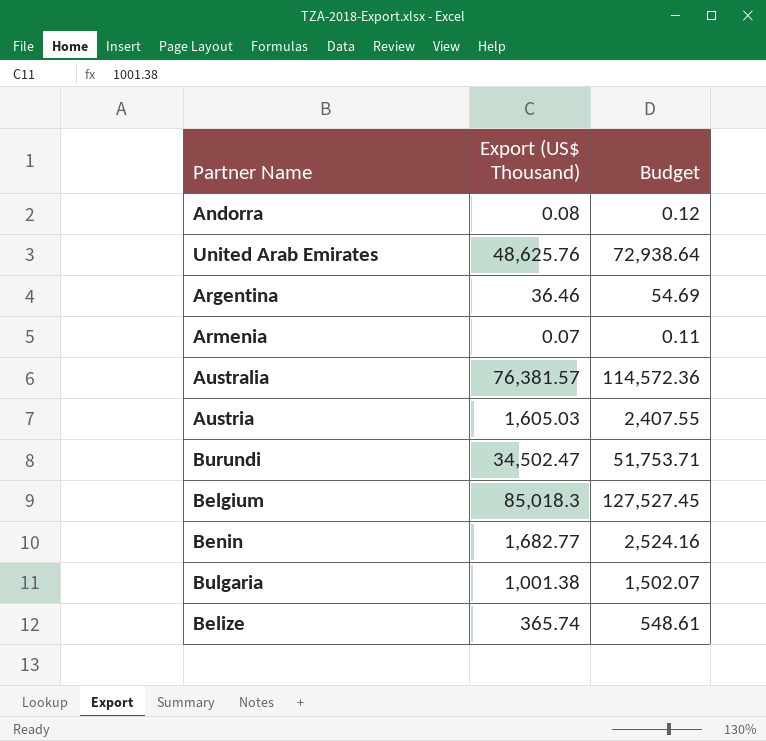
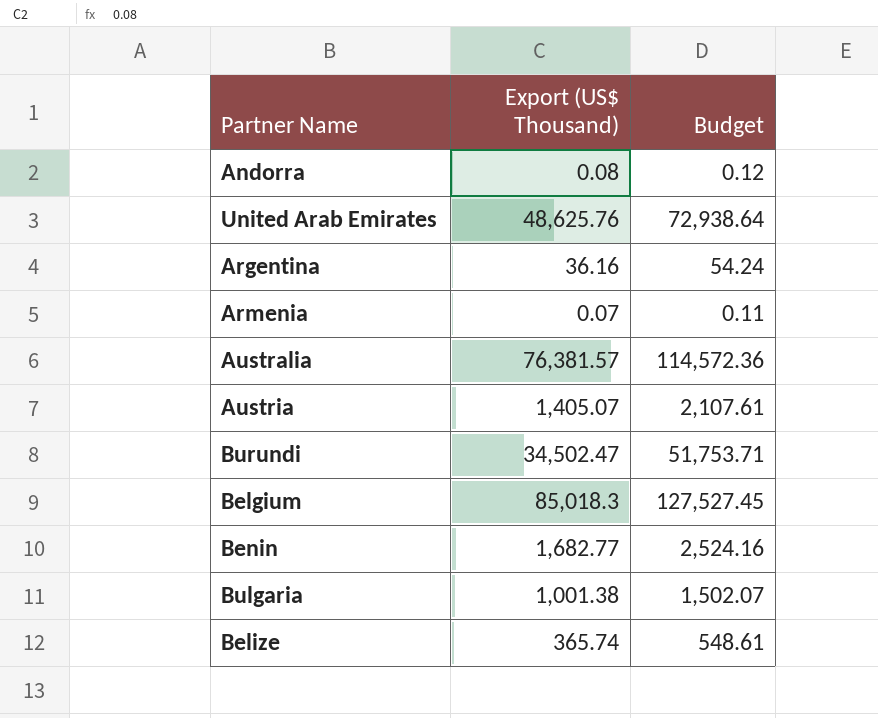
Argentina | Export (US$ Thousand): 36.46 -> 36.16
Argentina | Budget: 54.69 -> 54.24
Austria | Export (US$ Thousand): 1,605.03 -> 1,405.07
Austria | Budget: 2,407.55 -> 2,107.61

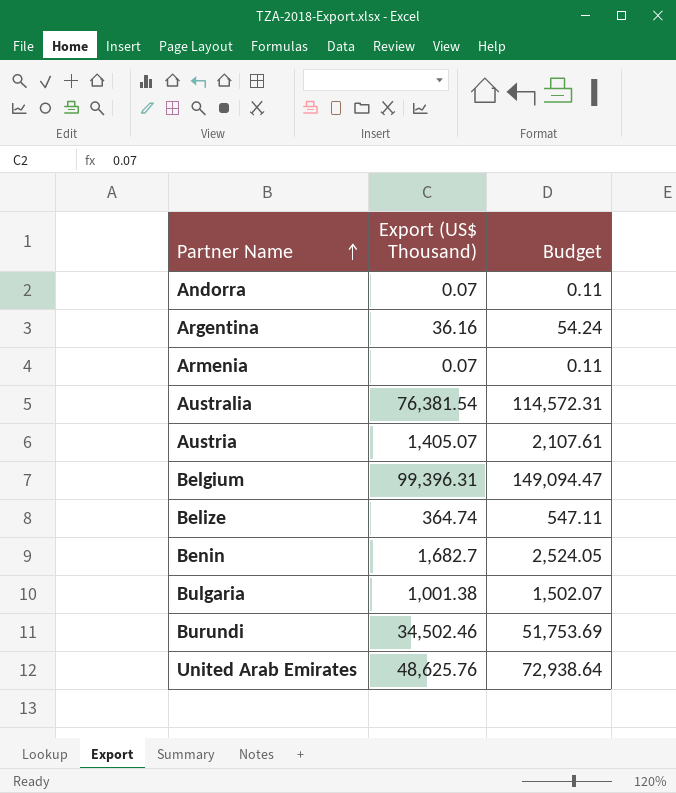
row order: none -> Partner Name ascending
Andorra | Export (US$ Thousand): 0.08 -> 0.07
Andorra | Budget: 0.12 -> 0.11
Australia | Export (US$ Thousand): 76,381.57 -> 76,381.54
Australia | Budget: 114,572.36 -> 114,572.31
Belgium | Export (US$ Thousand): 85,018.3 -> 99,396.31
Belgium | Budget: 127,527.45 -> 149,094.47
Belize | Export (US$ Thousand): 365.74 -> 364.74
Belize | Budget: 548.61 -> 547.11
Benin | Export (US$ Thousand): 1,682.77 -> 1,682.7
Benin | Budget: 2,524.16 -> 2,524.05
Burundi | Export (US$ Thousand): 34,502.47 -> 34,502.46
Burundi | Budget: 51,753.71 -> 51,753.69

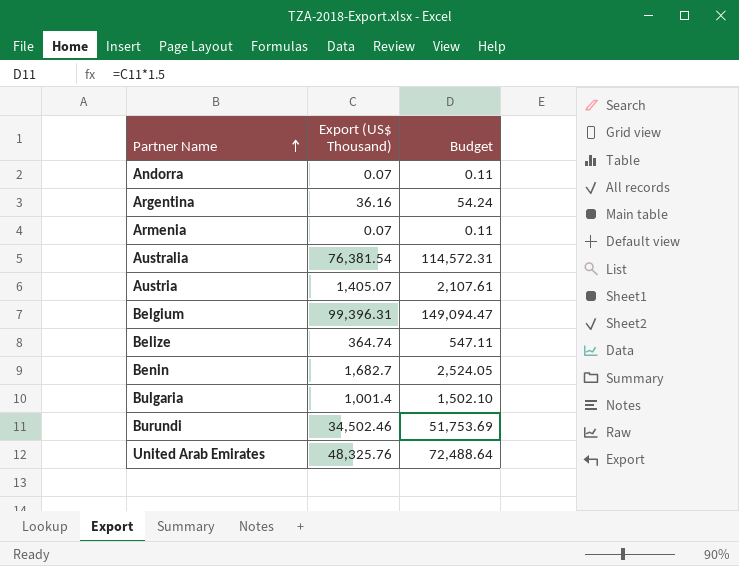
Bulgaria | Export (US$ Thousand): 1,001.38 -> 1,001.4
Bulgaria | Budget: 1,502.07 -> 1,502.10
United Arab Emirates | Export (US$ Thousand): 48,625.76 -> 48,325.76
United Arab Emirates | Budget: 72,938.64 -> 72,488.64

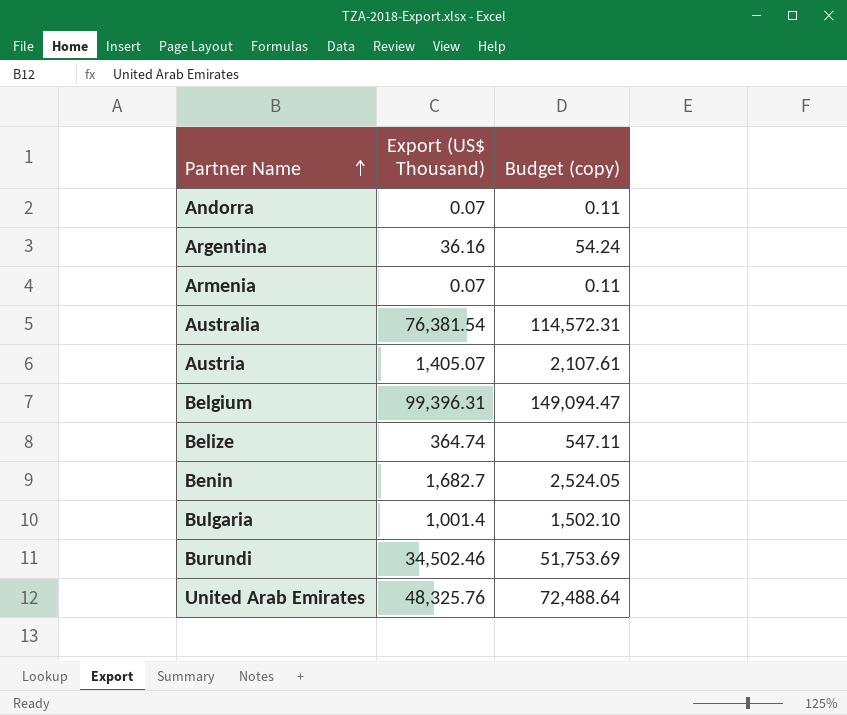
column name: Budget -> Budget (copy)

